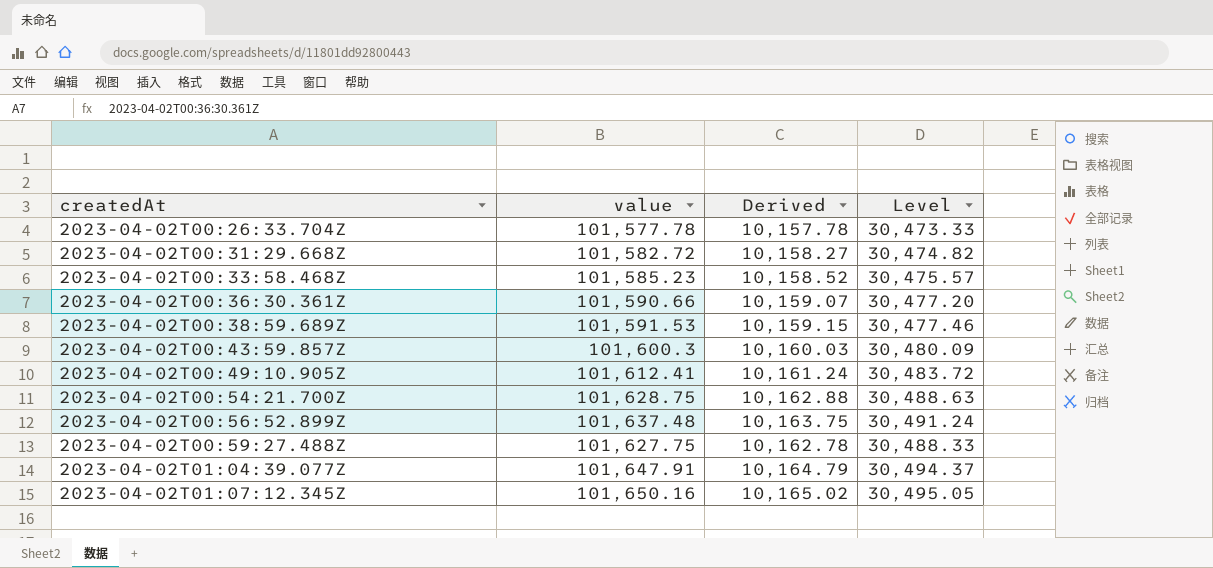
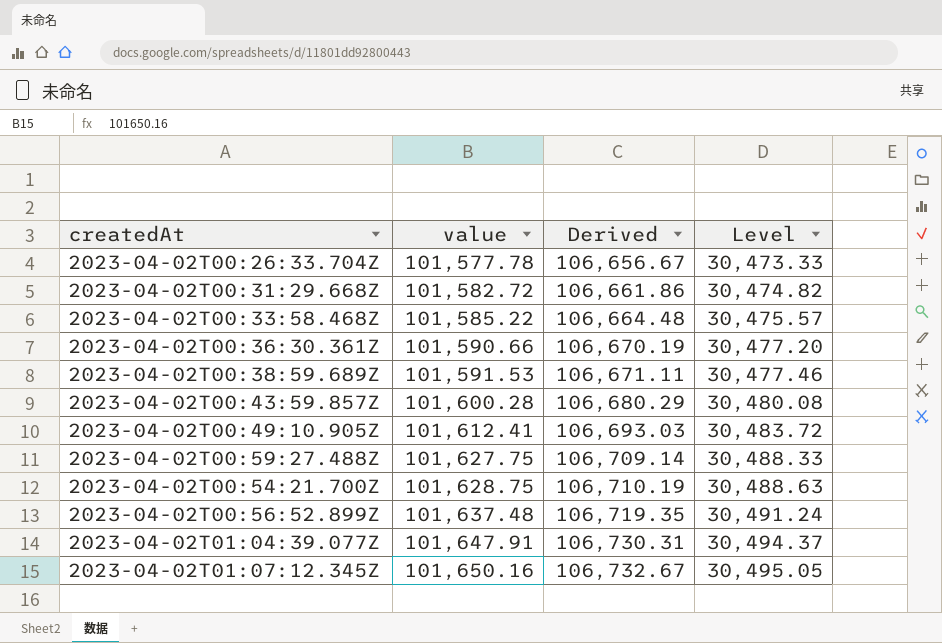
row order: createdAt ascending -> value ascending
column Derived | formula: [value] * 0.1 -> [value] * 1.05
2023-04-02T00:33:58.468Z | value: 101,585.23 -> 101,585.22
2023-04-02T00:43:59.857Z | value: 101,600.3 -> 101,600.28
2023-04-02T00:43:59.857Z | Level: 30,480.09 -> 30,480.08

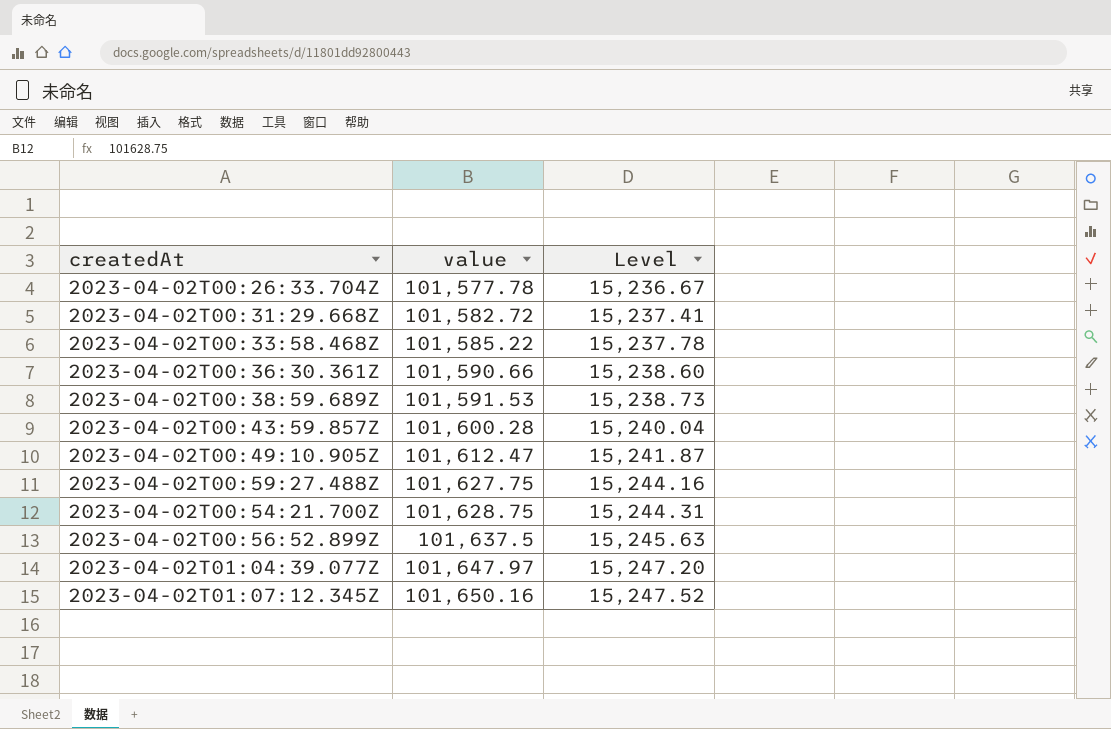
column Derived | formula: [value] * 1.05 -> none
column Level | formula: [value] * 0.3 -> [value] * 0.15
2023-04-02T00:49:10.905Z | value: 101,612.41 -> 101,612.47
2023-04-02T00:56:52.899Z | value: 101,637.48 -> 101,637.5
2023-04-02T01:04:39.077Z | value: 101,647.91 -> 101,647.97

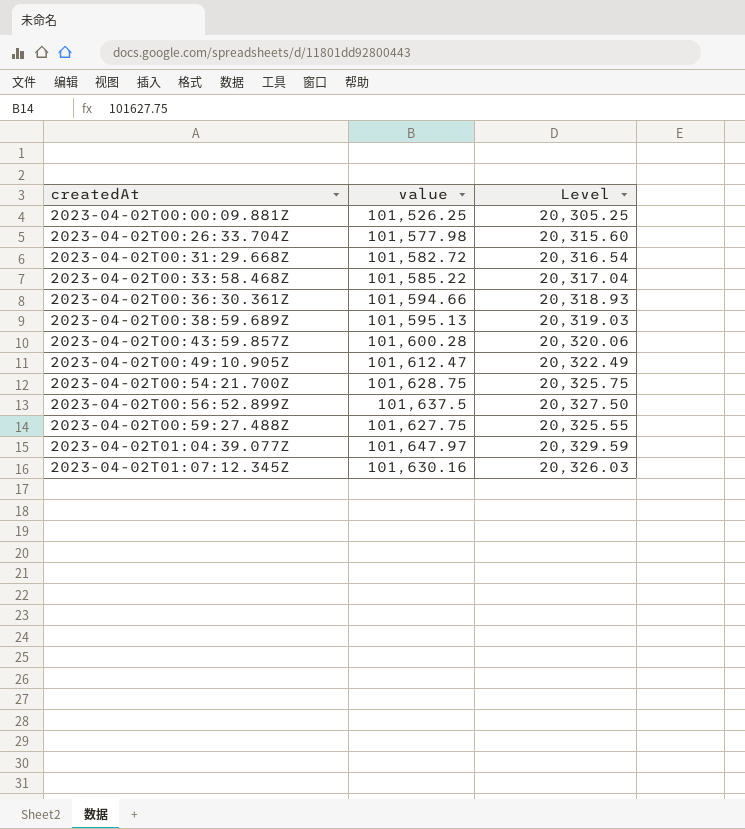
row order: value ascending -> createdAt ascending
column Level | formula: [value] * 0.15 -> [value] * 0.2
row 2023-04-02T00:00:09.881Z: none -> 101,526.25 | 20,305.25
2023-04-02T00:26:33.704Z | value: 101,577.78 -> 101,577.98
2023-04-02T00:36:30.361Z | value: 101,590.66 -> 101,594.66
2023-04-02T00:38:59.689Z | value: 101,591.53 -> 101,595.13
2023-04-02T01:07:12.345Z | value: 101,650.16 -> 101,630.16

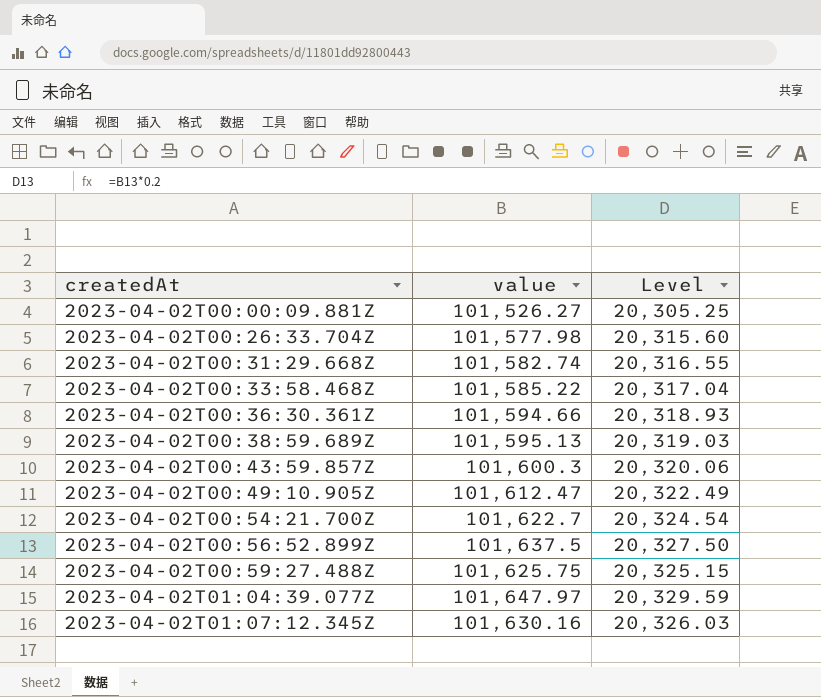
2023-04-02T00:00:09.881Z | value: 101,526.25 -> 101,526.27
2023-04-02T00:31:29.668Z | value: 101,582.72 -> 101,582.74
2023-04-02T00:31:29.668Z | Level: 20,316.54 -> 20,316.55
2023-04-02T00:43:59.857Z | value: 101,600.28 -> 101,600.3
2023-04-02T00:54:21.700Z | value: 101,628.75 -> 101,622.7
2023-04-02T00:54:21.700Z | Level: 20,325.75 -> 20,324.54
2023-04-02T00:59:27.488Z | value: 101,627.75 -> 101,625.75
2023-04-02T00:59:27.488Z | Level: 20,325.55 -> 20,325.15

